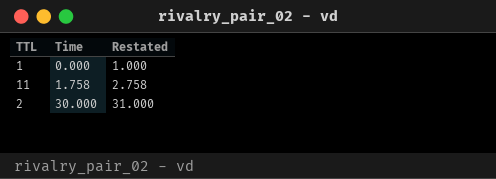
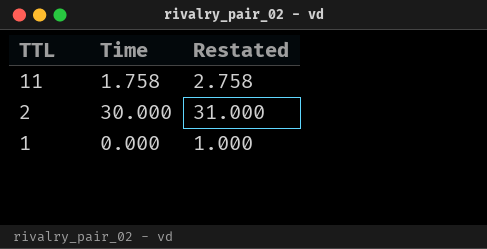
row order: Time ascending -> TTL descending

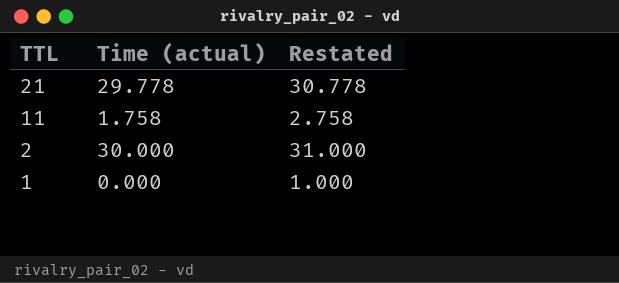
column name: Time -> Time (actual)
row 21: none -> 29.778 | 30.778

